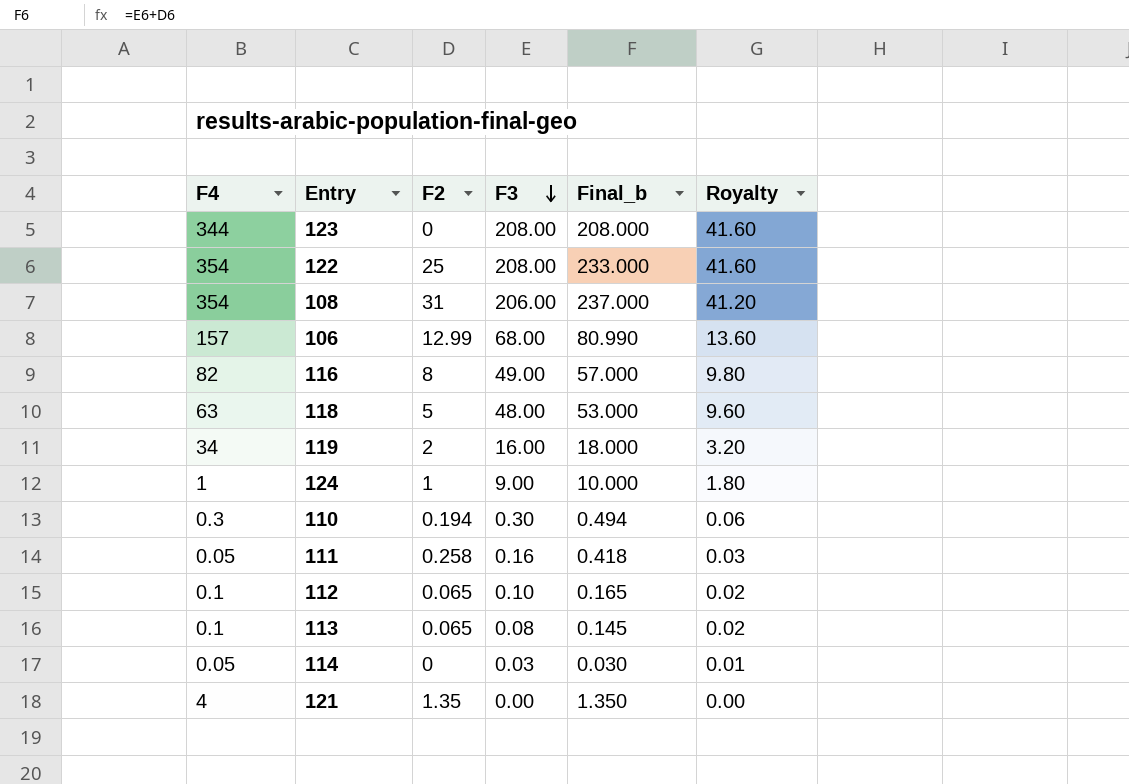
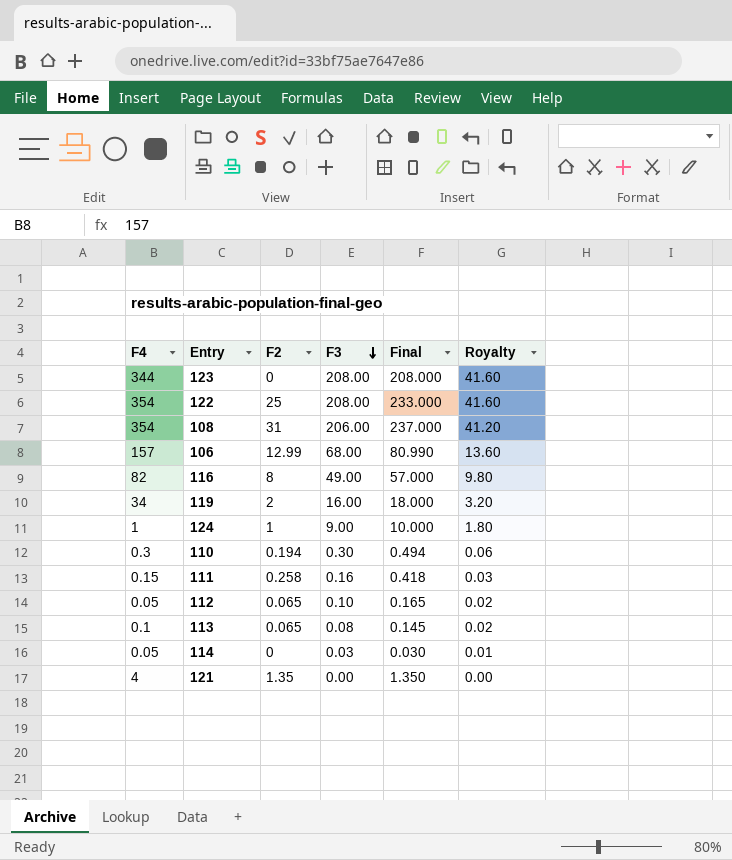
column name: Final_b -> Final
row 118: 63 | 5 | 48.00 | 53.000 | 9.60 -> none
111 | F4: 0.05 -> 0.15
112 | F4: 0.1 -> 0.05

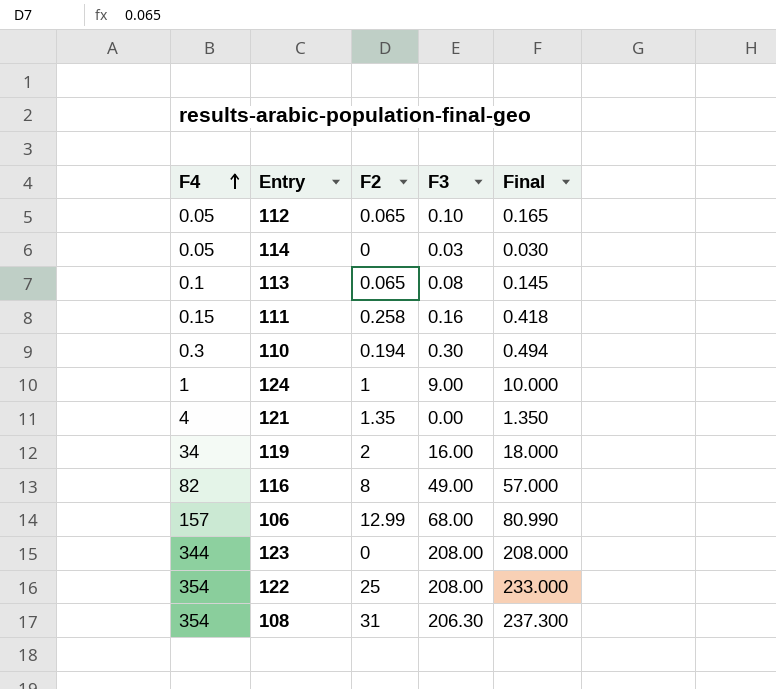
row order: F3 descending -> F4 ascending
column Royalty | formula: [F3] * 0.2 -> none
108 | F3: 206.00 -> 206.30
108 | Final: 237.000 -> 237.300

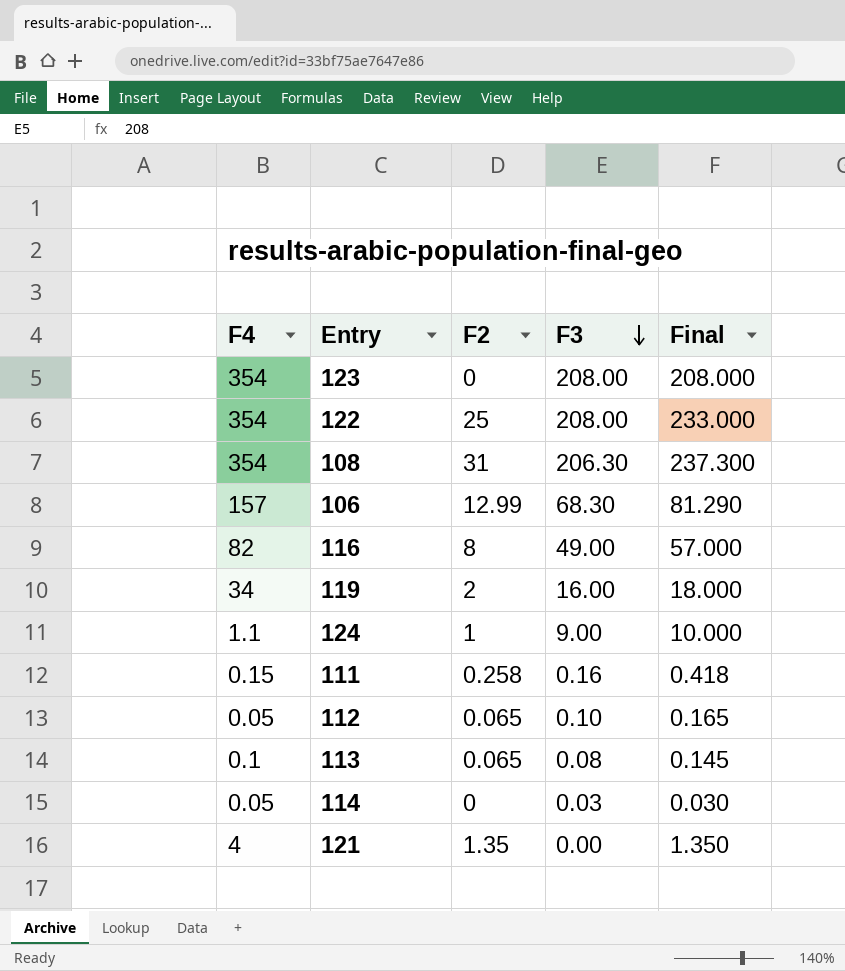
row order: F4 ascending -> F3 descending
row 110: 0.3 | 0.194 | 0.30 | 0.494 -> none
123 | F4: 344 -> 354
106 | F3: 68.00 -> 68.30
106 | Final: 80.990 -> 81.290
124 | F4: 1 -> 1.1

